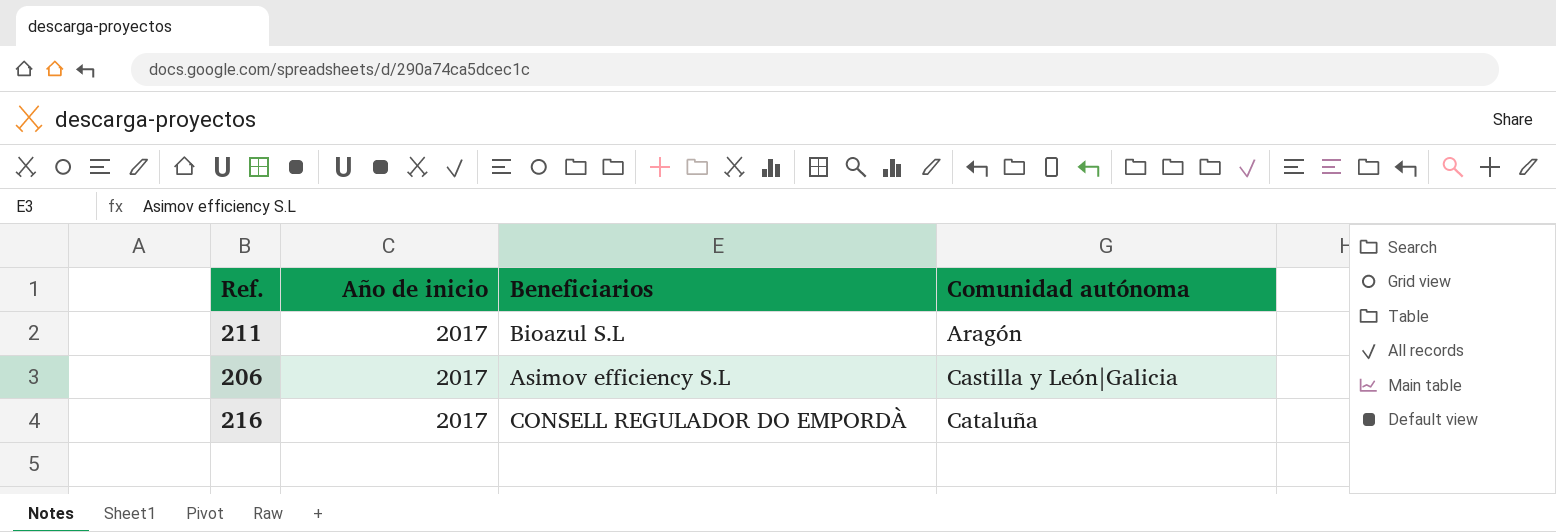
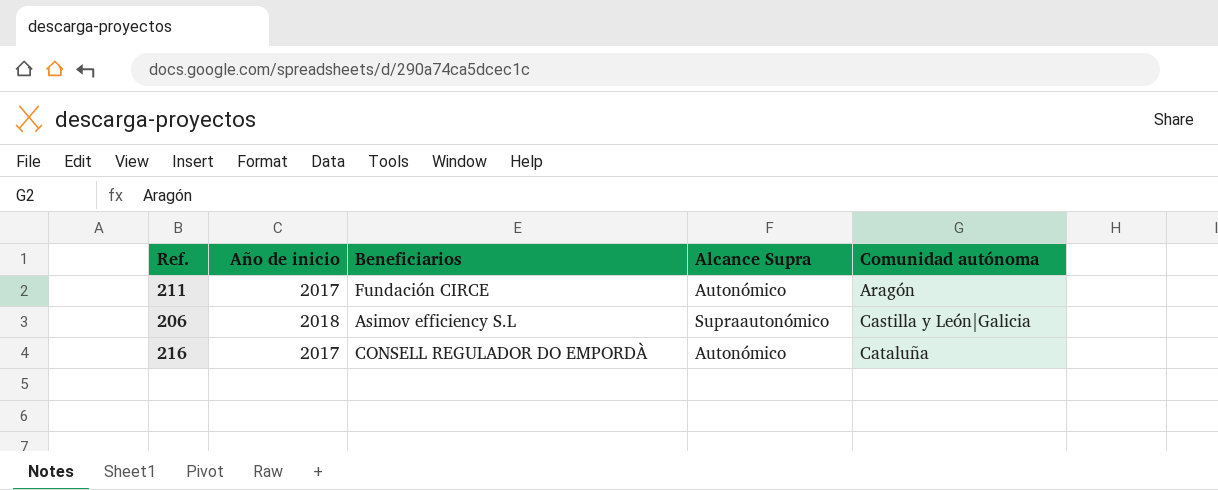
column Alcance Supra | position: none -> 4
211 | Beneficiarios: Bioazul S.L -> Fundación CIRCE
206 | Año de inicio: 2017 -> 2018

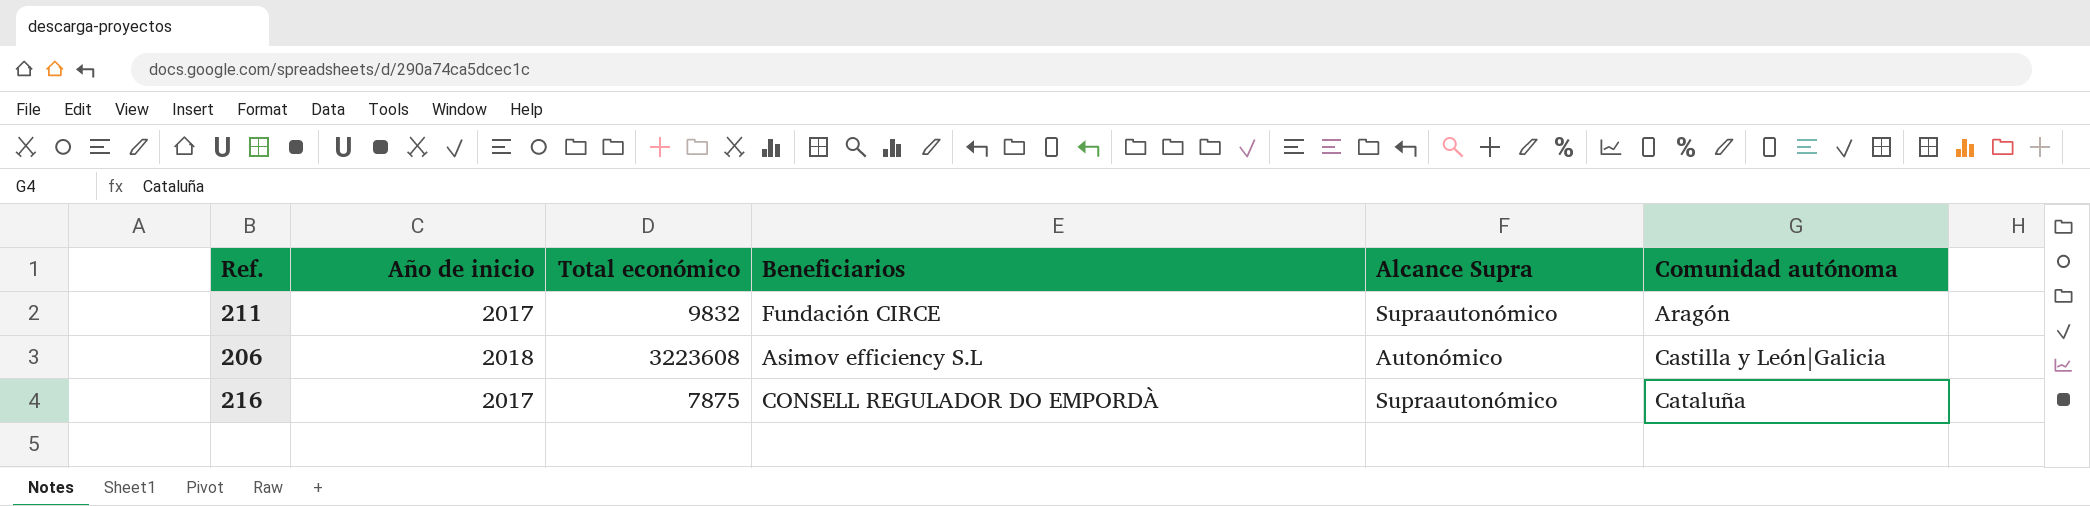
column Total económico | position: none -> 3
211 | Alcance Supra: Autonómico -> Supraautonómico
206 | Alcance Supra: Supraautonómico -> Autonómico
216 | Alcance Supra: Autonómico -> Supraautonómico

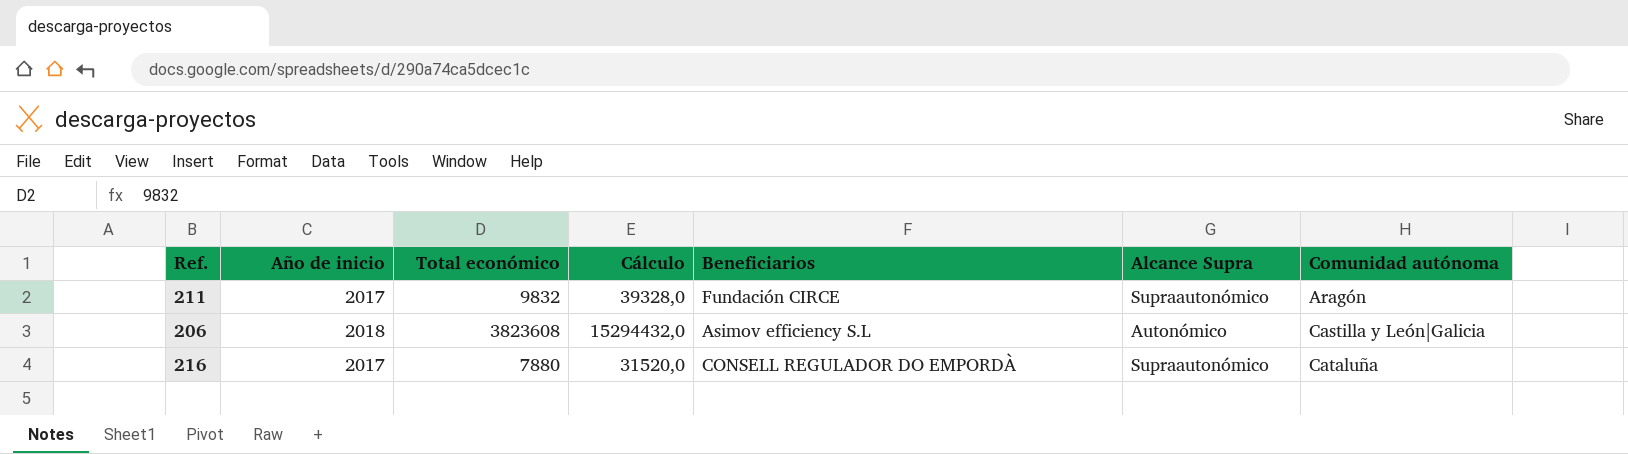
column Cálculo | formula: none -> [Total económico] * 4
206 | Total económico: 3223608 -> 3823608
216 | Total económico: 7875 -> 7880

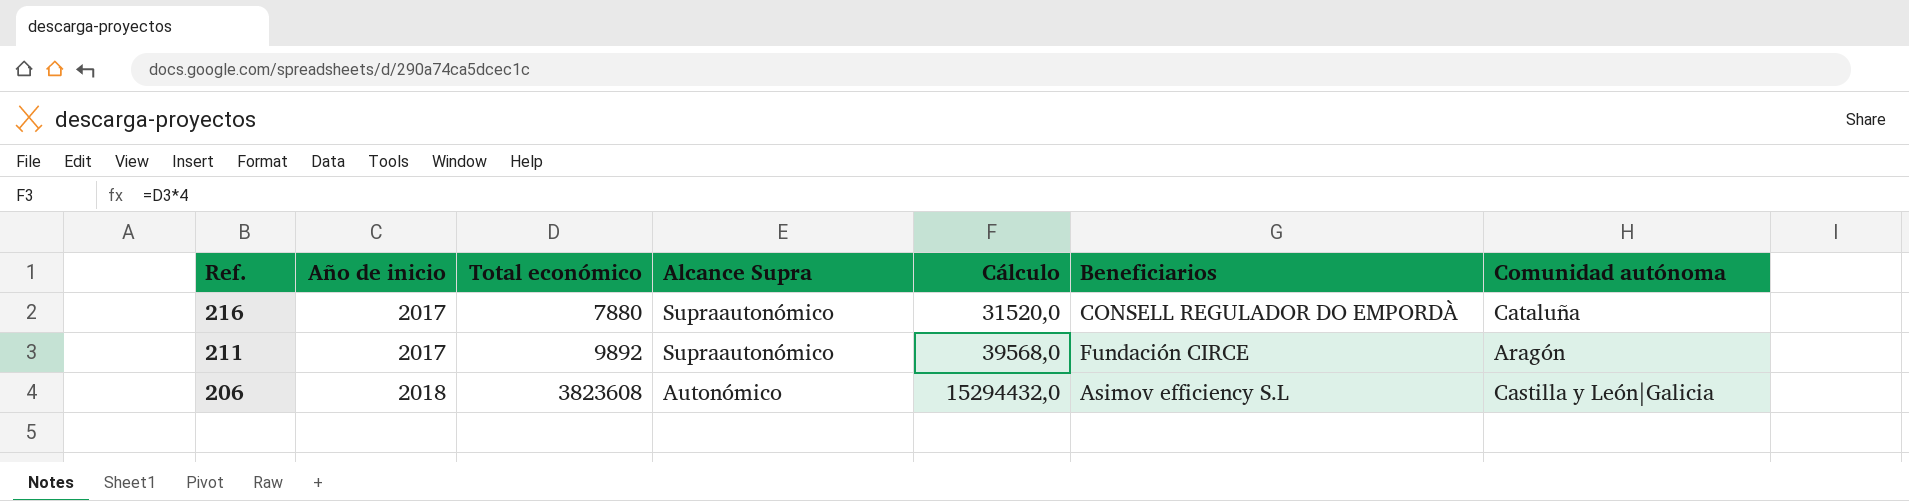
row order: Comunidad autónoma ascending -> Ref. descending
column Alcance Supra | position: 6 -> 4
211 | Total económico: 9832 -> 9892
211 | Cálculo: 39328,0 -> 39568,0

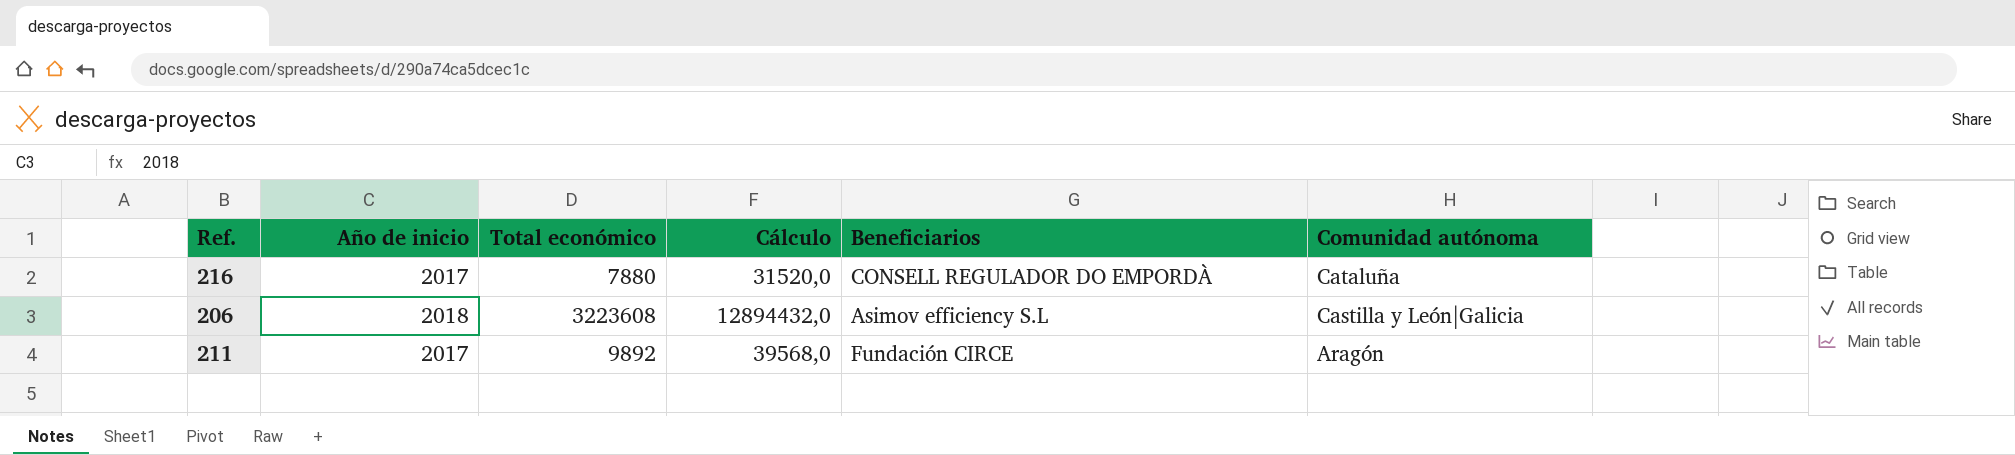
row order: Ref. descending -> Comunidad autónoma descending
column Alcance Supra | position: 4 -> none
206 | Total económico: 3823608 -> 3223608
206 | Cálculo: 15294432,0 -> 12894432,0

